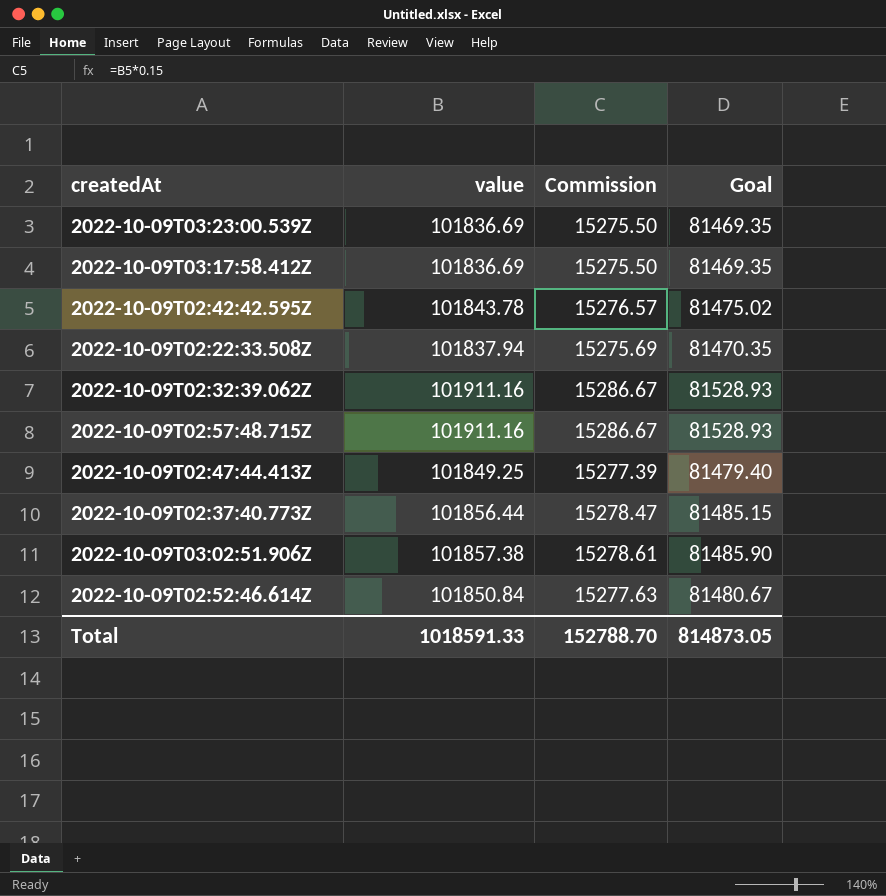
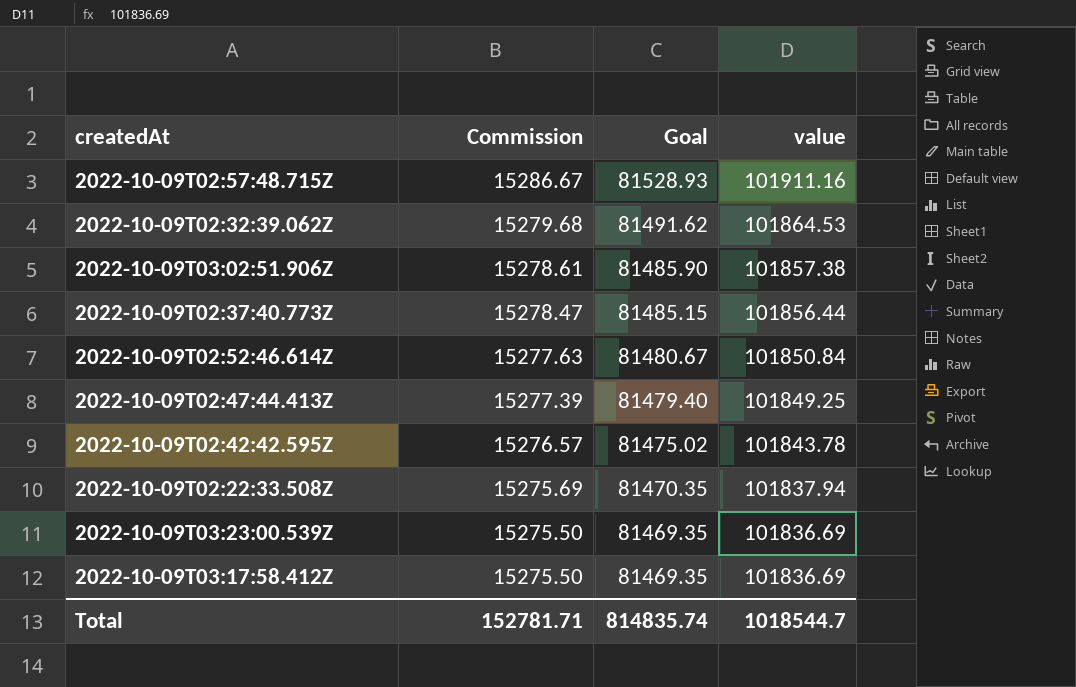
row order: none -> Commission descending
column value | position: 2 -> 4
2022-10-09T02:32:39.062Z | Commission: 15286.67 -> 15279.68
2022-10-09T02:32:39.062Z | Goal: 81528.93 -> 81491.62
2022-10-09T02:32:39.062Z | value: 101911.16 -> 101864.53
Total | Commission: 152788.70 -> 152781.71
Total | Goal: 814873.05 -> 814835.74
Total | value: 1018591.33 -> 1018544.7

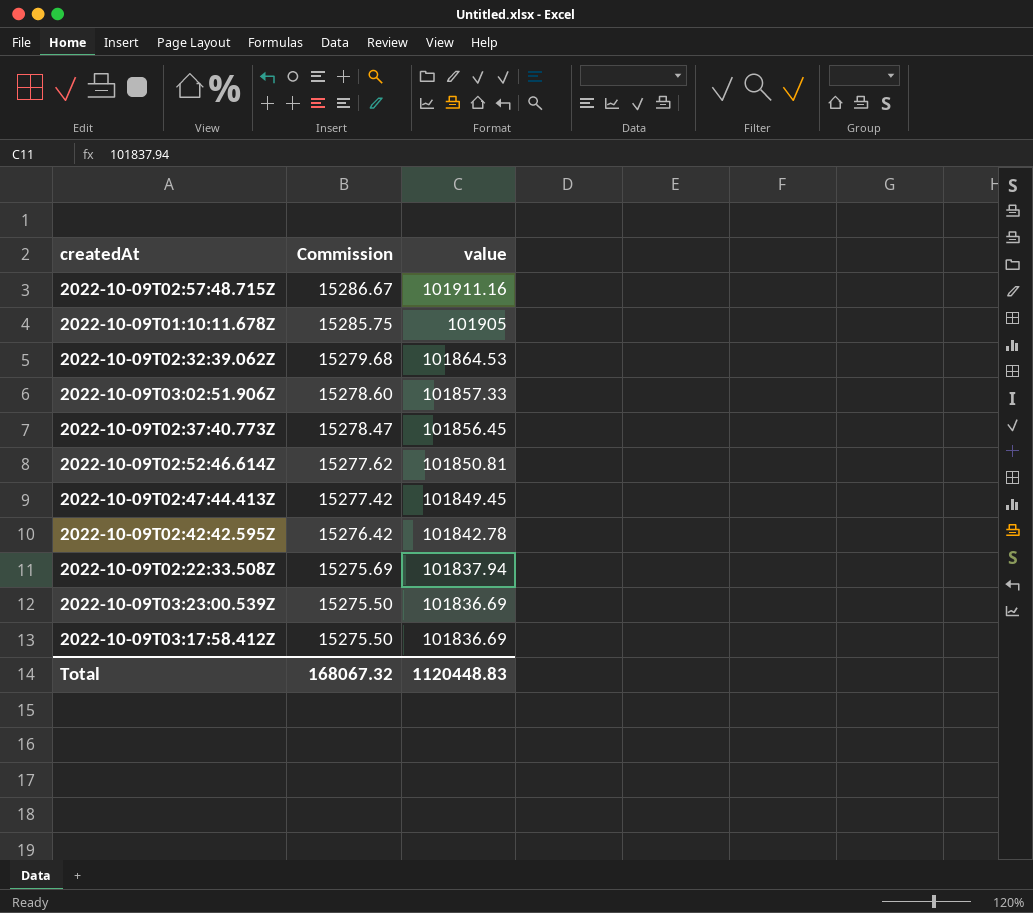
column Goal | formula: [value] * 0.8 -> none
row 2022-10-09T01:10:11.678Z: none -> 15285.75 | 101905
2022-10-09T03:02:51.906Z | Commission: 15278.61 -> 15278.60
2022-10-09T03:02:51.906Z | value: 101857.38 -> 101857.33
2022-10-09T02:37:40.773Z | value: 101856.44 -> 101856.45
2022-10-09T02:52:46.614Z | Commission: 15277.63 -> 15277.62
2022-10-09T02:52:46.614Z | value: 101850.84 -> 101850.81
2022-10-09T02:47:44.413Z | Commission: 15277.39 -> 15277.42
2022-10-09T02:47:44.413Z | value: 101849.25 -> 101849.45
2022-10-09T02:42:42.595Z | Commission: 15276.57 -> 15276.42
2022-10-09T02:42:42.595Z | value: 101843.78 -> 101842.78
Total | Commission: 152781.71 -> 168067.32
Total | value: 1018544.7 -> 1120448.83

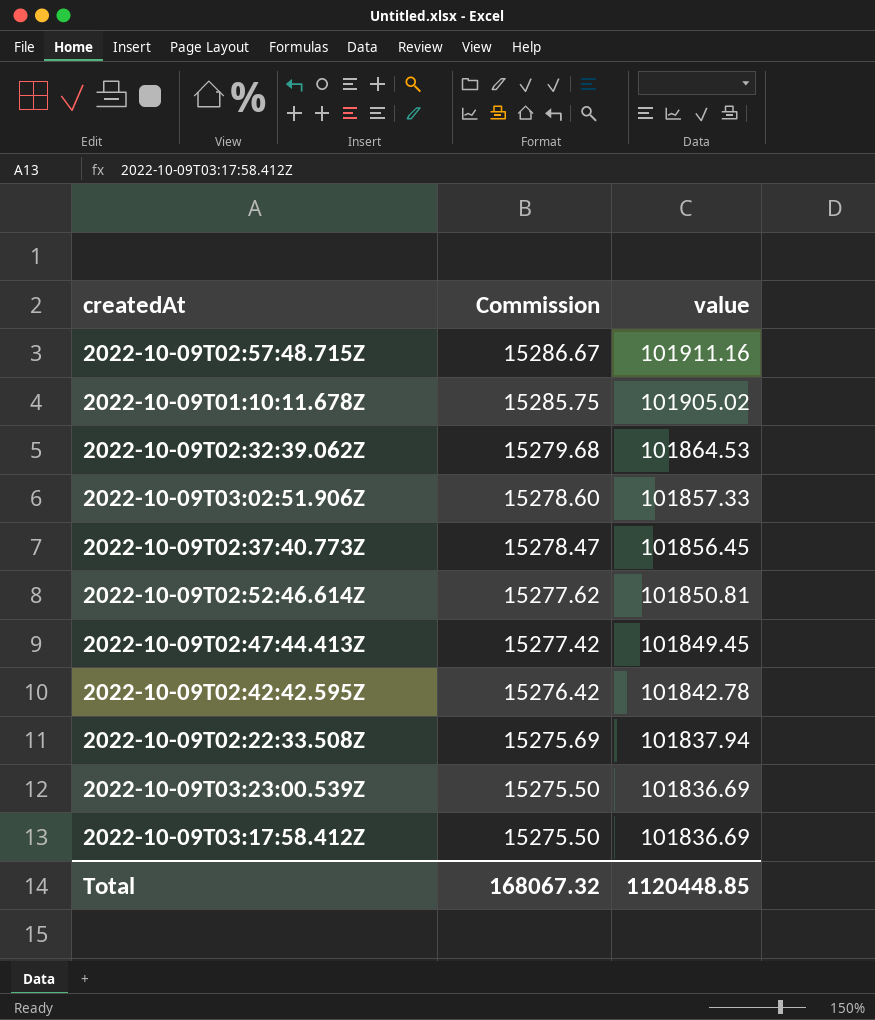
2022-10-09T01:10:11.678Z | value: 101905 -> 101905.02
Total | value: 1120448.83 -> 1120448.85

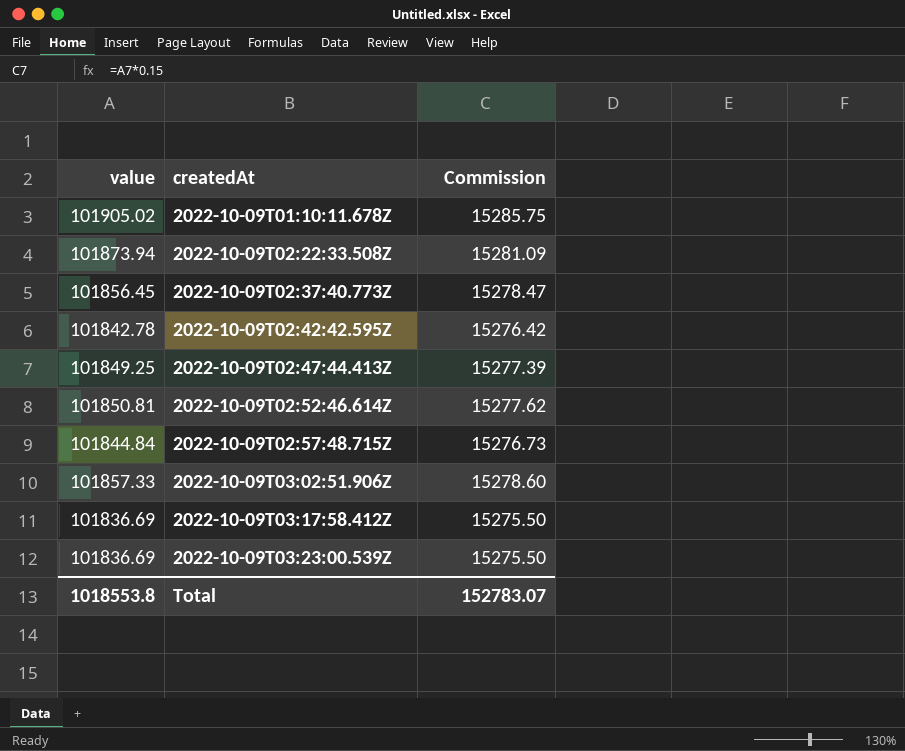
row order: Commission descending -> createdAt ascending
column value | position: 3 -> 1
row 2022-10-09T02:32:39.062Z: 15279.68 | 101864.53 -> none
2022-10-09T02:22:33.508Z | value: 101837.94 -> 101873.94
2022-10-09T02:22:33.508Z | Commission: 15275.69 -> 15281.09
2022-10-09T02:47:44.413Z | value: 101849.45 -> 101849.25
2022-10-09T02:47:44.413Z | Commission: 15277.42 -> 15277.39
2022-10-09T02:57:48.715Z | value: 101911.16 -> 101844.84
2022-10-09T02:57:48.715Z | Commission: 15286.67 -> 15276.73
Total | value: 1120448.85 -> 1018553.8
Total | Commission: 168067.32 -> 152783.07

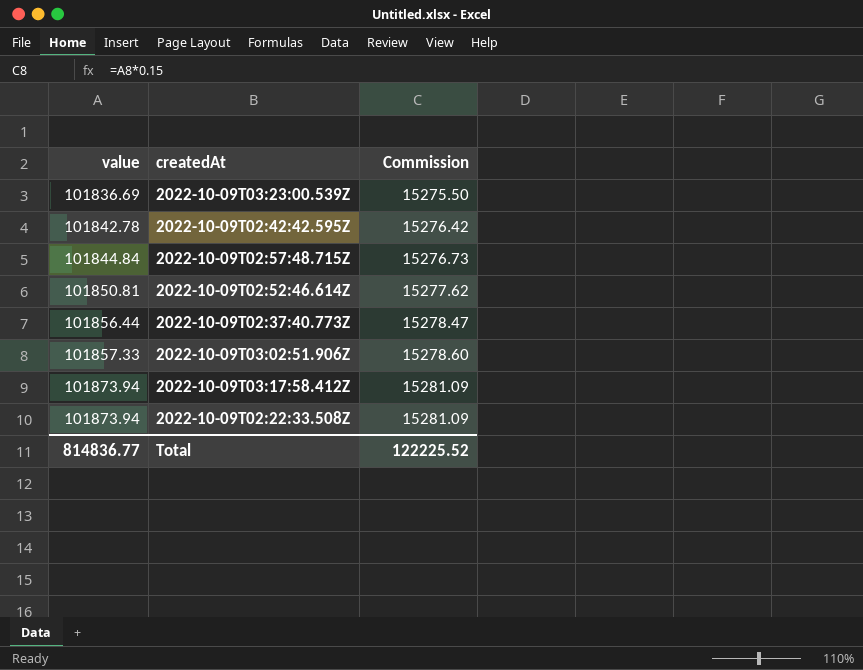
row order: createdAt ascending -> value ascending
row 2022-10-09T01:10:11.678Z: 101905.02 | 15285.75 -> none
row 2022-10-09T02:47:44.413Z: 101849.25 | 15277.39 -> none
2022-10-09T02:37:40.773Z | value: 101856.45 -> 101856.44
2022-10-09T03:17:58.412Z | value: 101836.69 -> 101873.94
2022-10-09T03:17:58.412Z | Commission: 15275.50 -> 15281.09
Total | value: 1018553.8 -> 814836.77
Total | Commission: 152783.07 -> 122225.52

